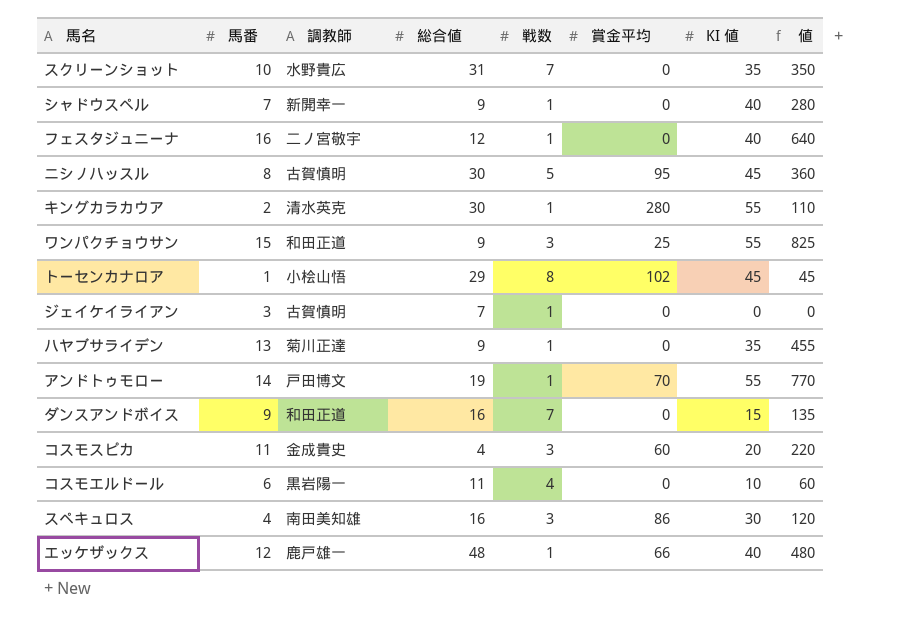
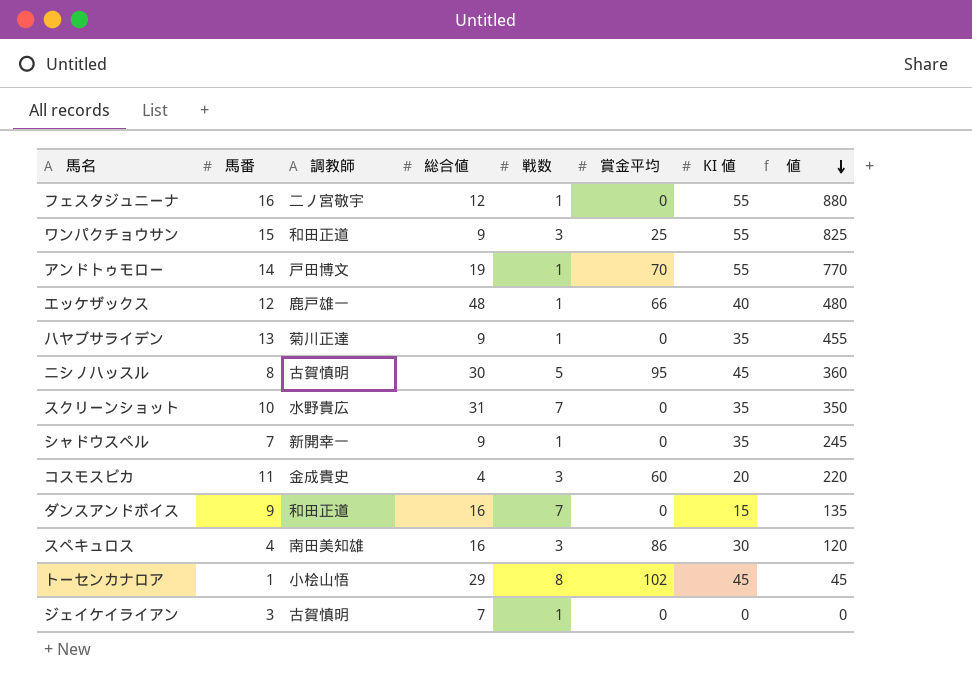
row order: none -> 値 descending
row キングカラカウア: 2 | 清水英克 | 30 | 1 | 280 | 55 | 110 -> none
row コスモエルドール: 6 | 黒岩陽一 | 11 | 4 | 0 | 10 | 60 -> none
フェスタジュニーナ | KI 値: 40 -> 55
フェスタジュニーナ | 値: 640 -> 880
シャドウスペル | KI 値: 40 -> 35
シャドウスペル | 値: 280 -> 245

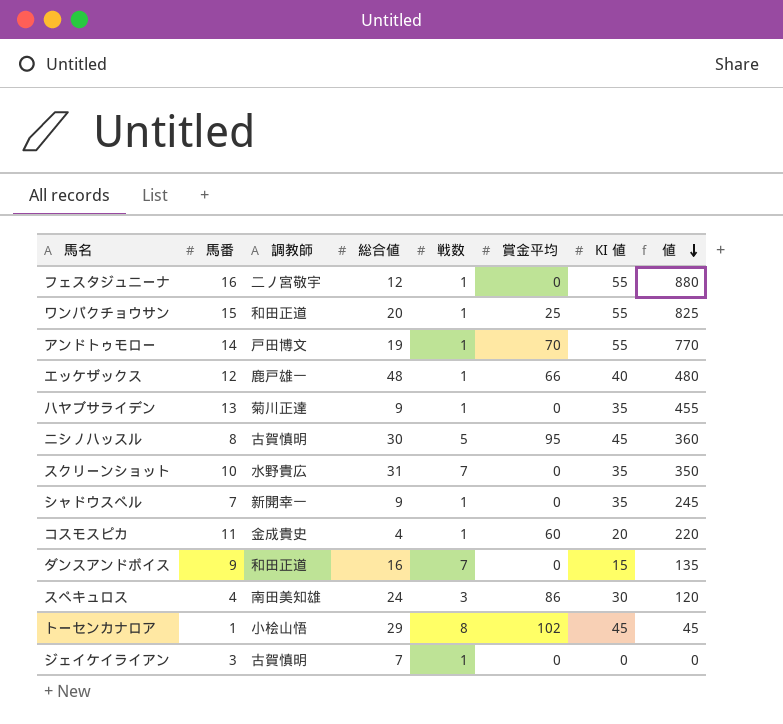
ワンパクチョウサン | 総合値: 9 -> 20
ワンパクチョウサン | 戦数: 3 -> 1
コスモスピカ | 戦数: 3 -> 1
スペキュロス | 総合値: 16 -> 24

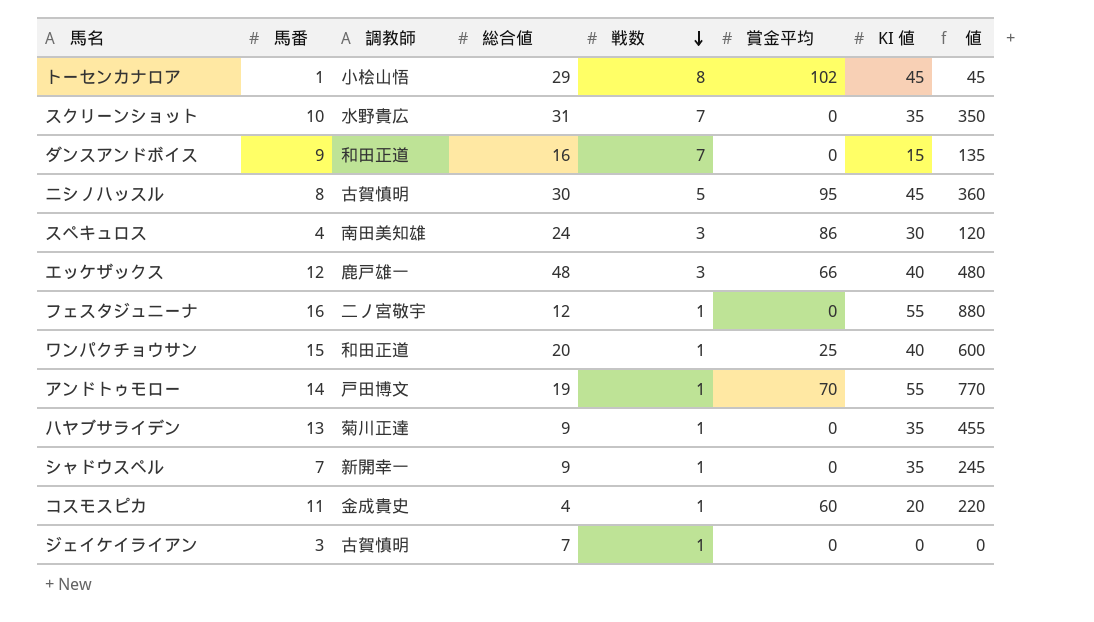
row order: 値 descending -> 戦数 descending
エッケザックス | 戦数: 1 -> 3
ワンパクチョウサン | KI 値: 55 -> 40
ワンパクチョウサン | 値: 825 -> 600

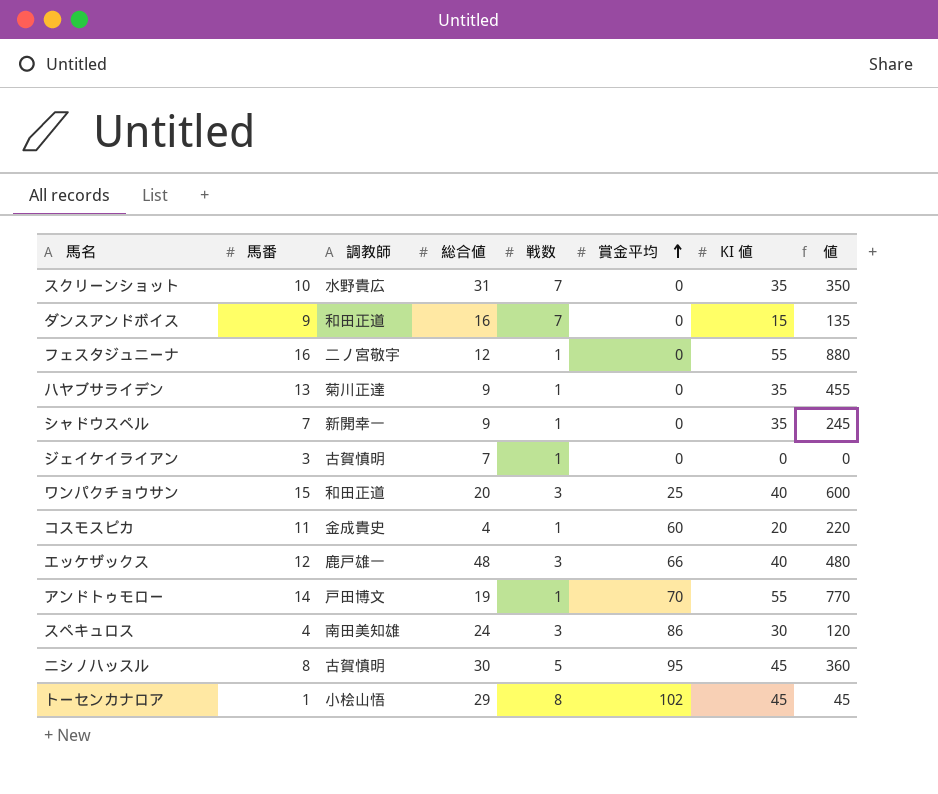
row order: 戦数 descending -> 賞金平均 ascending
ワンパクチョウサン | 戦数: 1 -> 3

